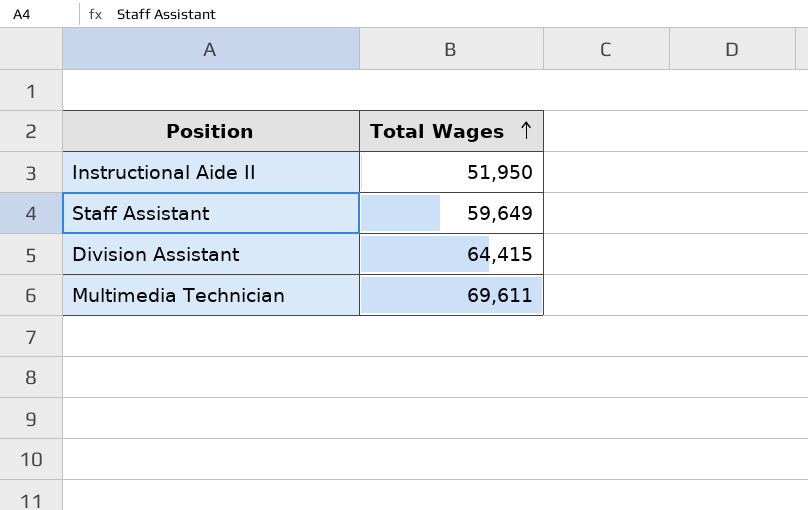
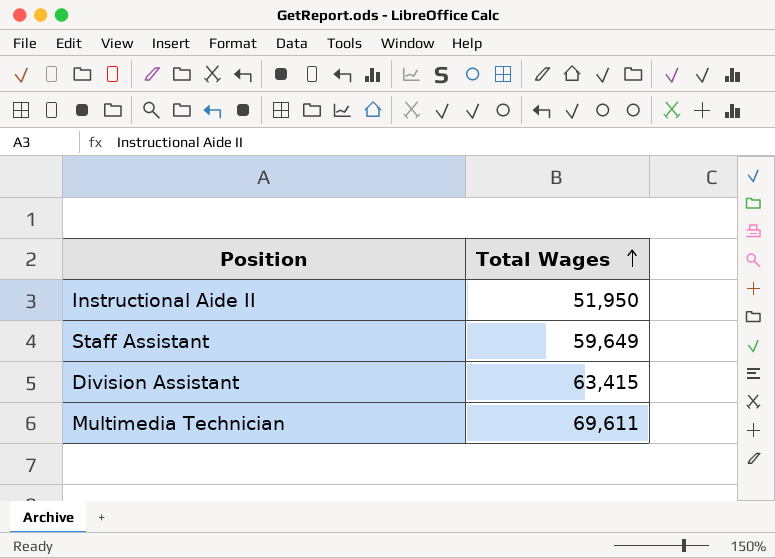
Division Assistant | Total Wages: 64,415 -> 63,415

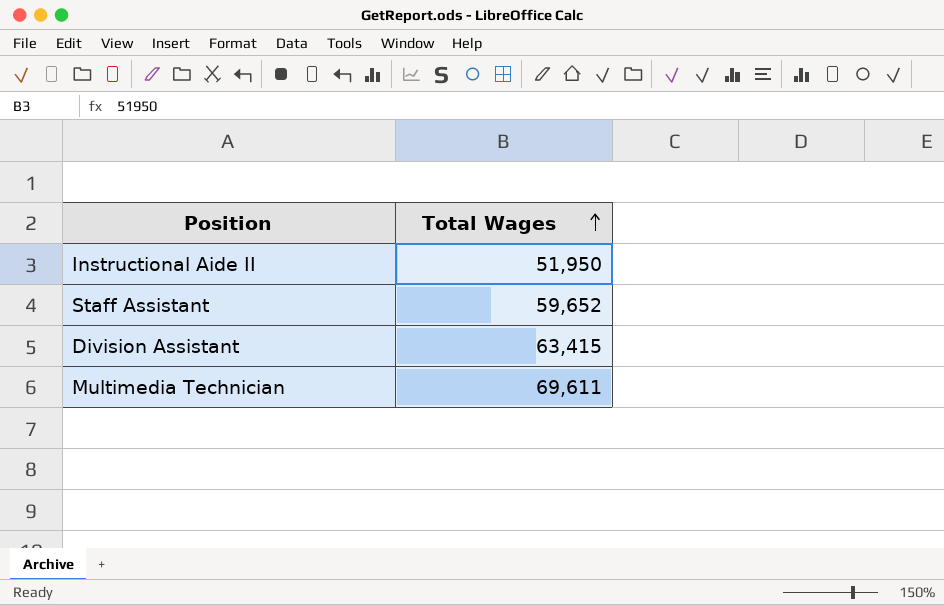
Staff Assistant | Total Wages: 59,649 -> 59,652

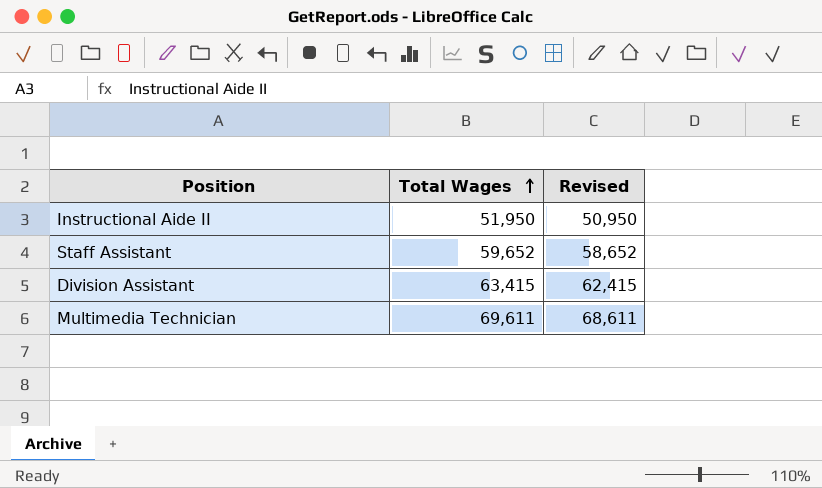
column Revised | formula: none -> [Total Wages] - 1000

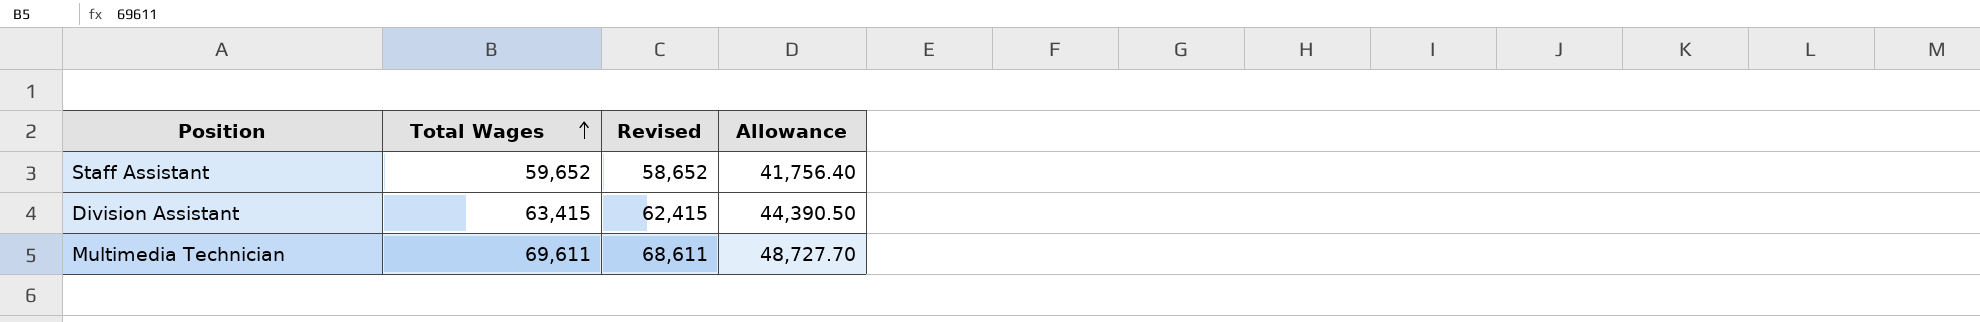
column Allowance | formula: none -> [Total Wages] * 0.7
row Instructional Aide II: 51,950 | 50,950 -> none

